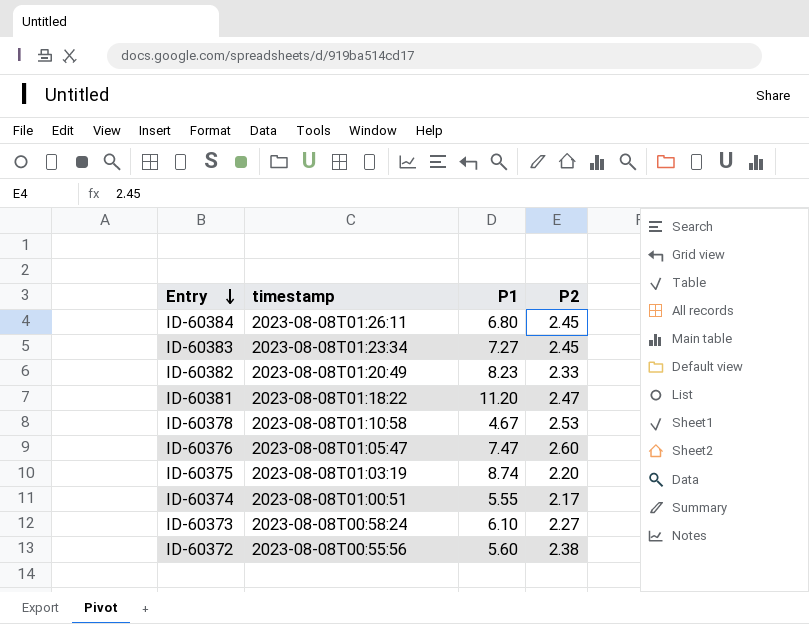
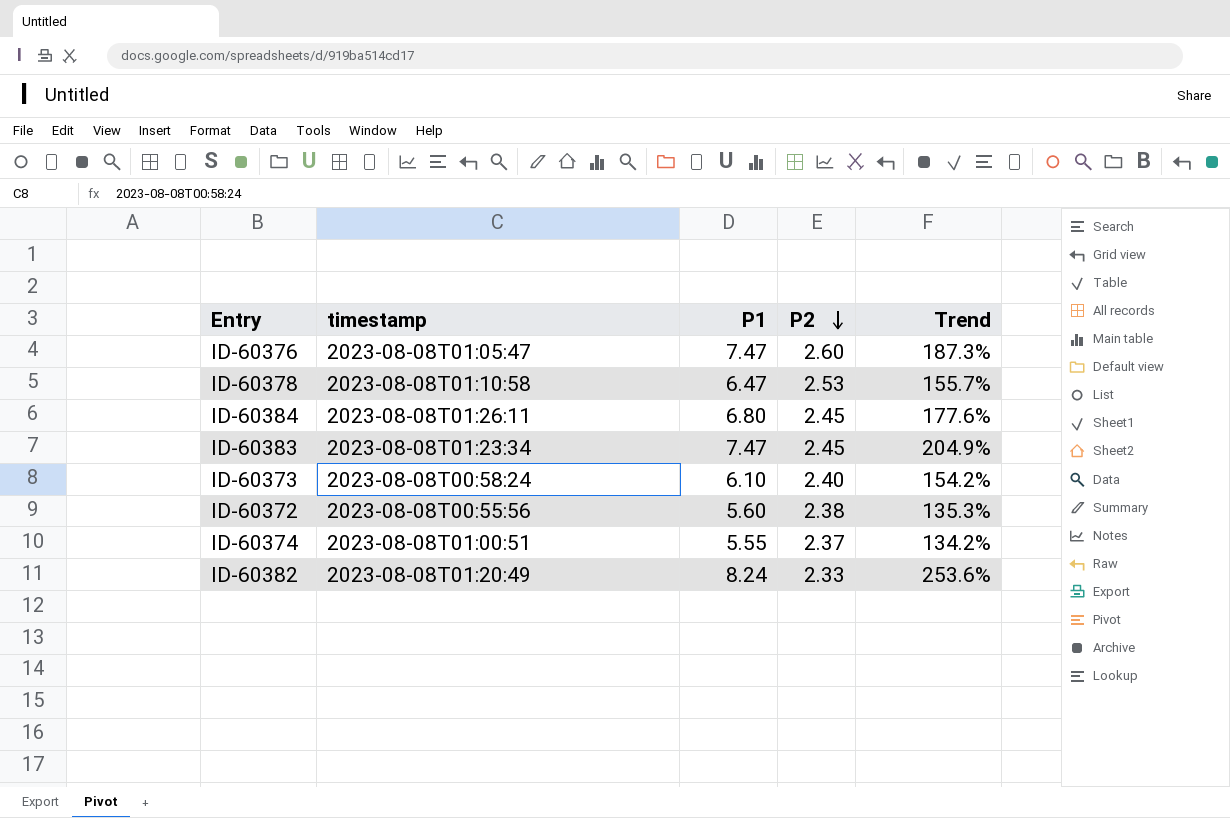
row order: Entry descending -> P2 descending
column Trend | formula: none -> ([P1] - [P2]) / [P2]
row ID-60381: 2023-08-08T01:18:22 | 11.20 | 2.47 -> none
row ID-60375: 2023-08-08T01:03:19 | 8.74 | 2.20 -> none
ID-60378 | P1: 4.67 -> 6.47
ID-60383 | P1: 7.27 -> 7.47
ID-60373 | P2: 2.27 -> 2.40
ID-60374 | P2: 2.17 -> 2.37
ID-60382 | P1: 8.23 -> 8.24

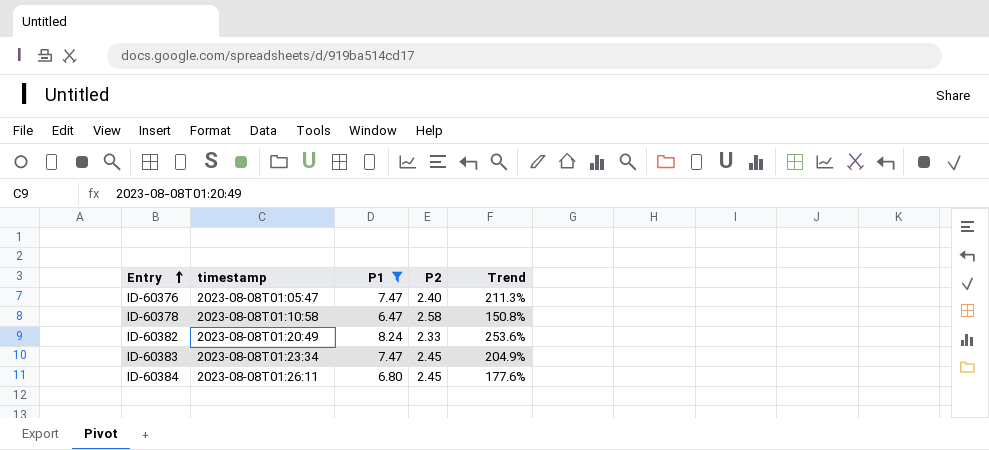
filter: none -> P1 >= 6.47
row order: P2 descending -> Entry ascending
ID-60376 | P2: 2.60 -> 2.40
ID-60376 | Trend: 187.3% -> 211.3%
ID-60378 | P2: 2.53 -> 2.58
ID-60378 | Trend: 155.7% -> 150.8%

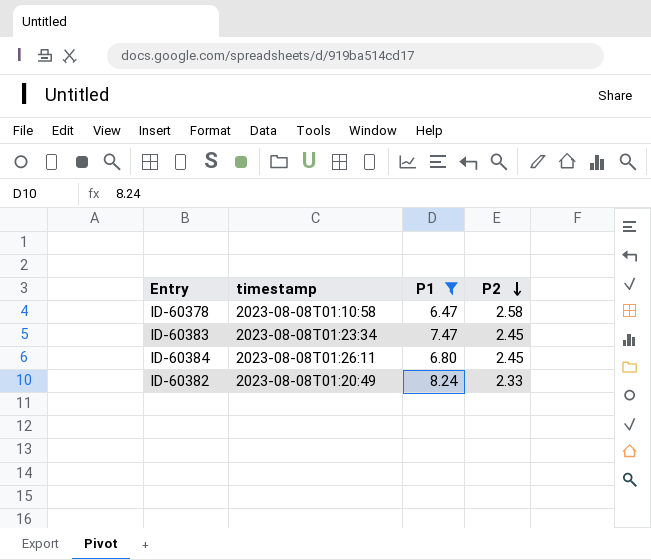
row order: Entry ascending -> P2 descending
column Trend | formula: ([P1] - [P2]) / [P2] -> none
row ID-60376: 2023-08-08T01:05:47 | 7.47 | 2.40 | 211.3% -> none

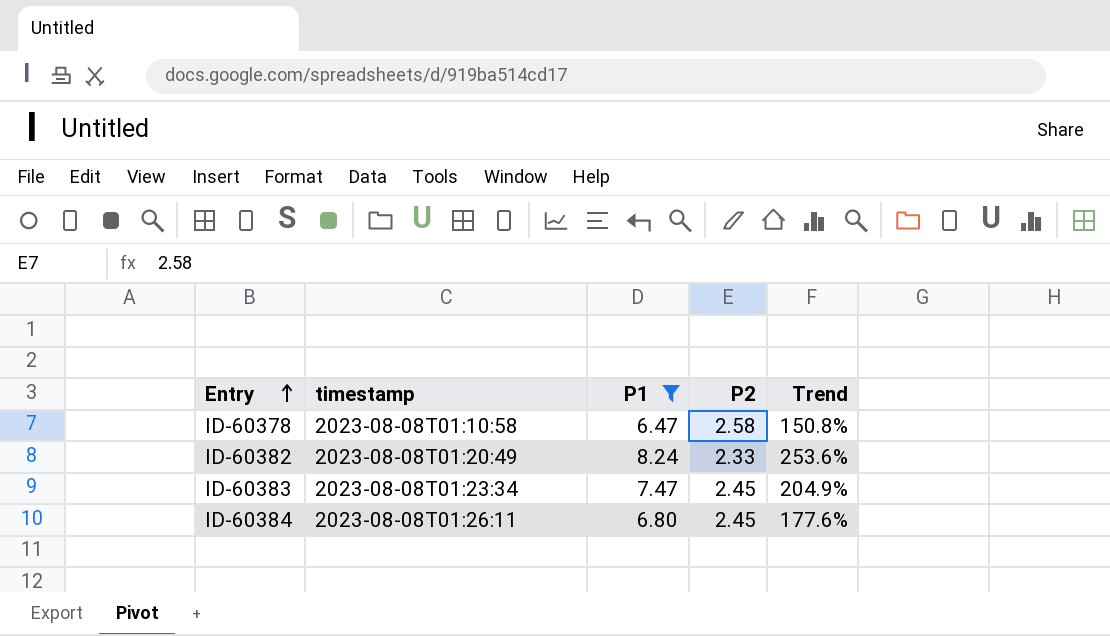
row order: P2 descending -> Entry ascending
column Trend | formula: none -> ([P1] - [P2]) / [P2]

